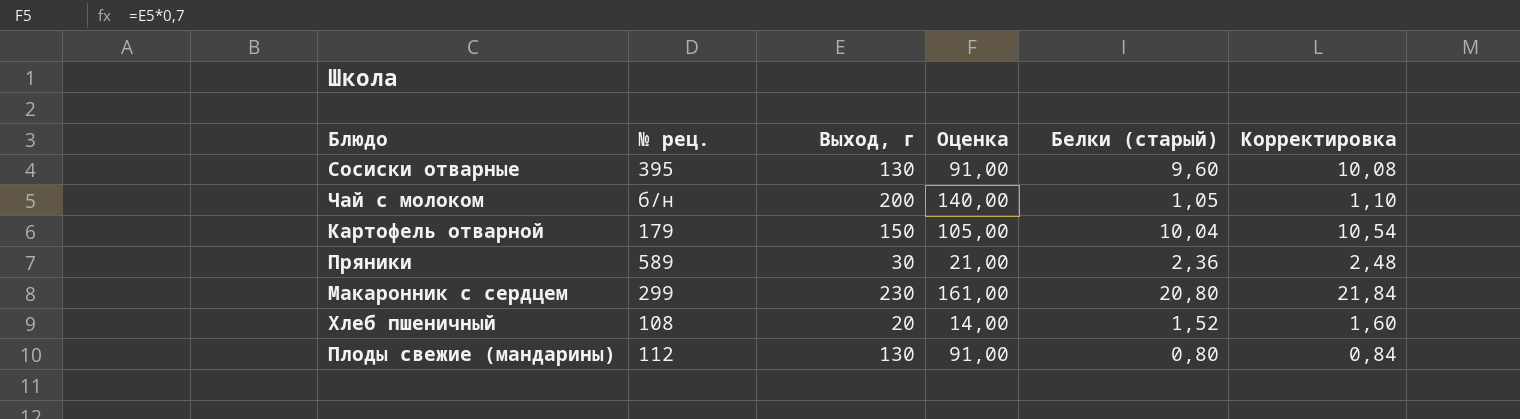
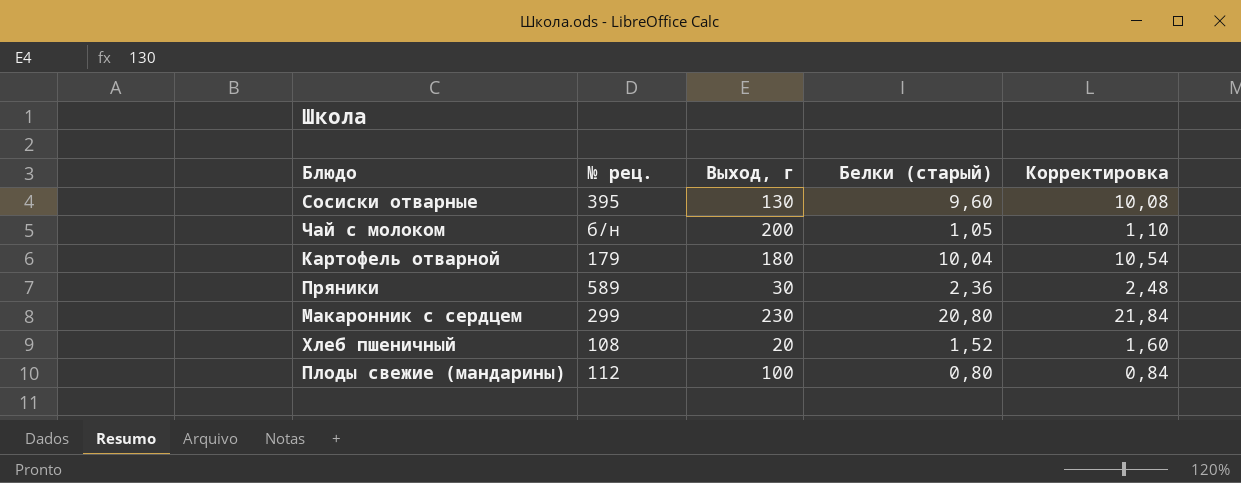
column Оценка | formula: [Выход, г] * 0,7 -> none
Картофель отварной | Выход, г: 150 -> 180
Плоды свежие (мандарины) | Выход, г: 130 -> 100

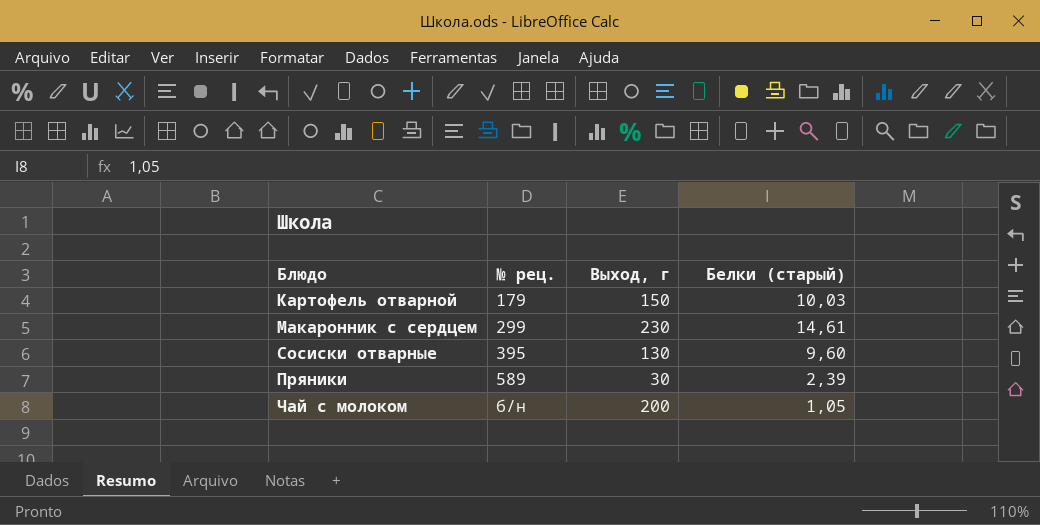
row order: none -> № рец. ascending
column Корректировка | formula: [Белки (старый)] * 1,05 -> none
row Хлеб пшеничный: 108 | 20 | 1,52 | 1,60 -> none
row Плоды свежие (мандарины): 112 | 100 | 0,80 | 0,84 -> none
Картофель отварной | Выход, г: 180 -> 150
Картофель отварной | Белки (старый): 10,04 -> 10,03
Макаронник с сердцем | Белки (старый): 20,80 -> 14,61
Пряники | Белки (старый): 2,36 -> 2,39

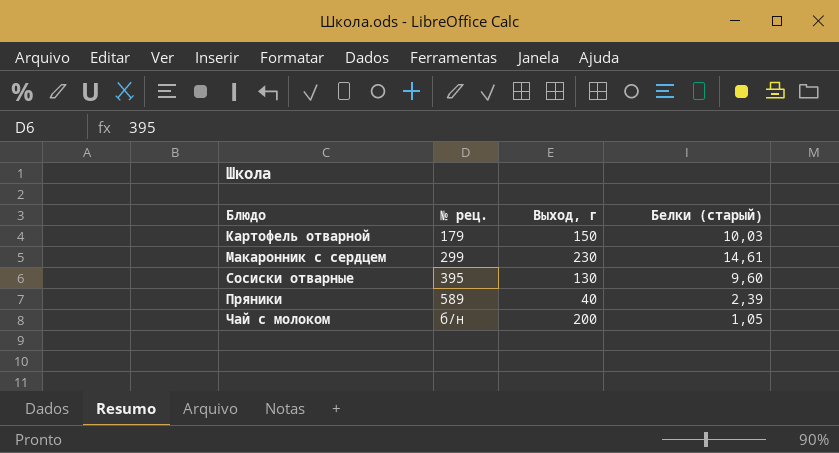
Пряники | Выход, г: 30 -> 40

